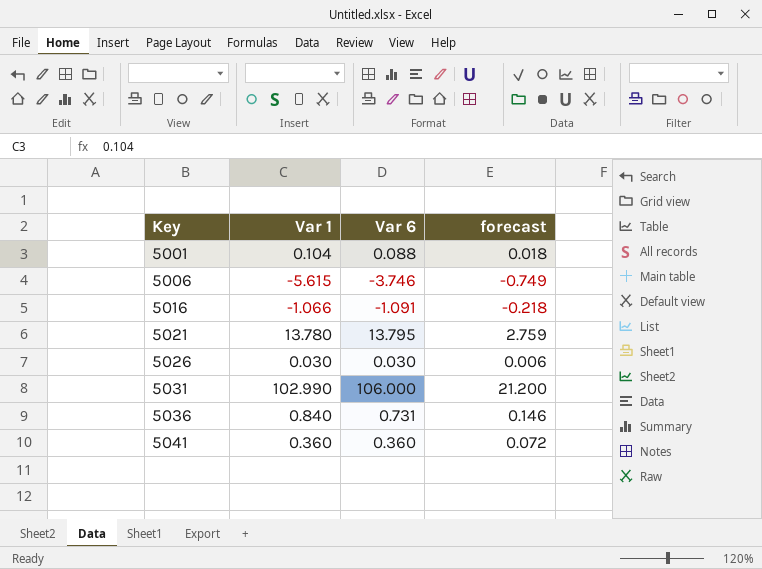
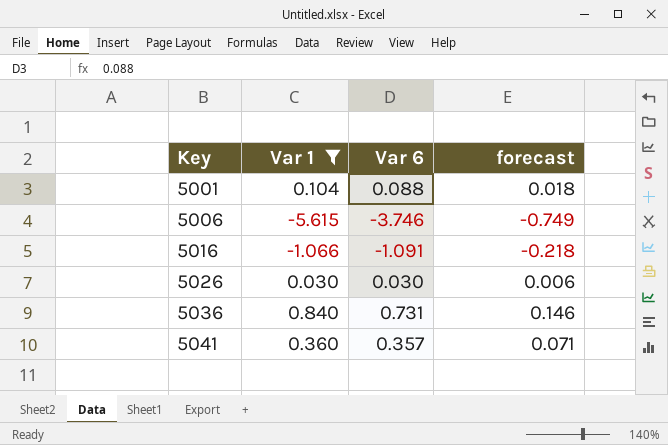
filter: none -> Var 1 <= 0.840
5041 | Var 6: 0.360 -> 0.357
5041 | forecast: 0.072 -> 0.071

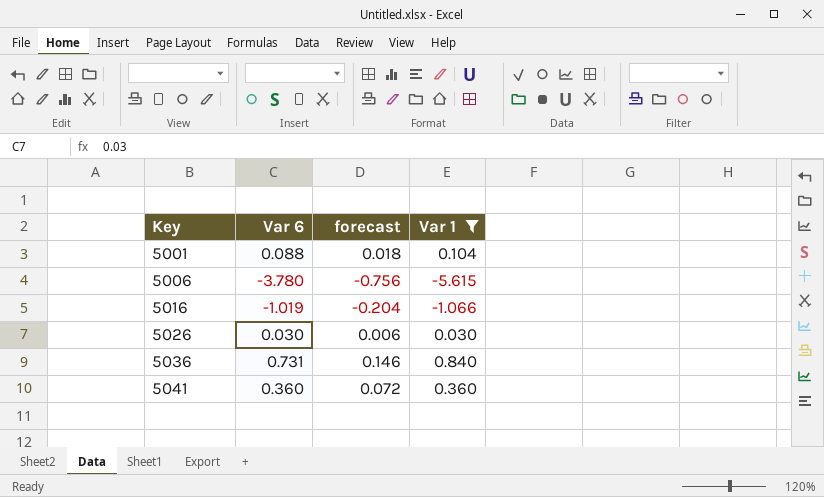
column Var 1 | position: 2 -> 4
5006 | Var 6: -3.746 -> -3.780
5006 | forecast: -0.749 -> -0.756
5016 | Var 6: -1.091 -> -1.019
5016 | forecast: -0.218 -> -0.204
5041 | Var 6: 0.357 -> 0.360
5041 | forecast: 0.071 -> 0.072

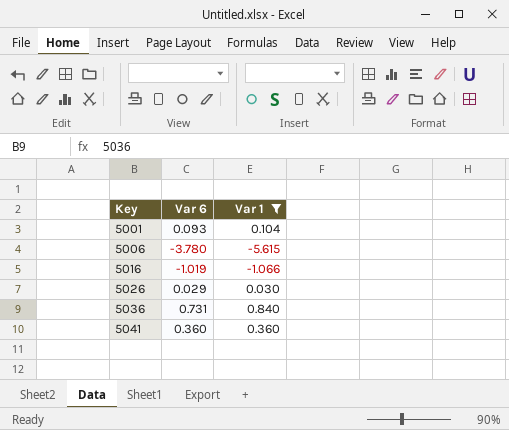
column forecast | formula: [Var 6] * 0.2 -> none
5001 | Var 6: 0.088 -> 0.093
5026 | Var 6: 0.030 -> 0.029

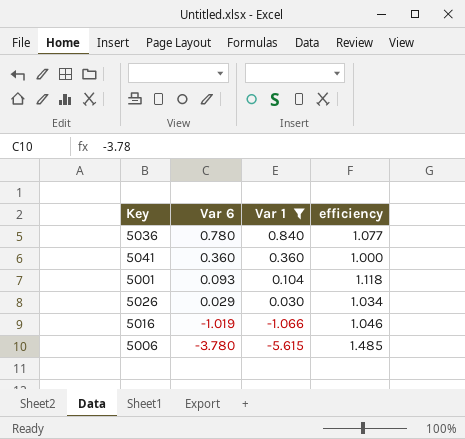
row order: Key ascending -> Var 6 descending
column efficiency | formula: none -> [Var 1] / [Var 6]
5036 | Var 6: 0.731 -> 0.780

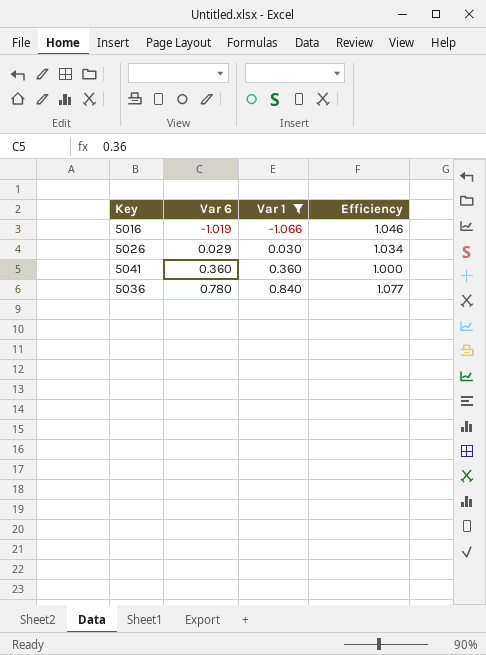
row order: Var 6 descending -> Var 6 ascending
column name: efficiency -> Efficiency
row 5001: 0.093 | 0.104 | 1.118 -> none
row 5006: -3.780 | -5.615 | 1.485 -> none

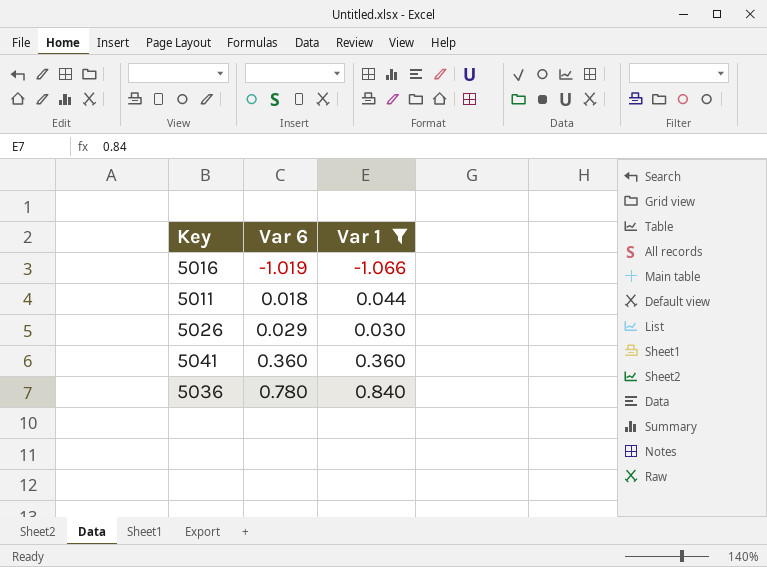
column Efficiency | formula: [Var 1] / [Var 6] -> none
row 5011: none -> 0.018 | 0.044

